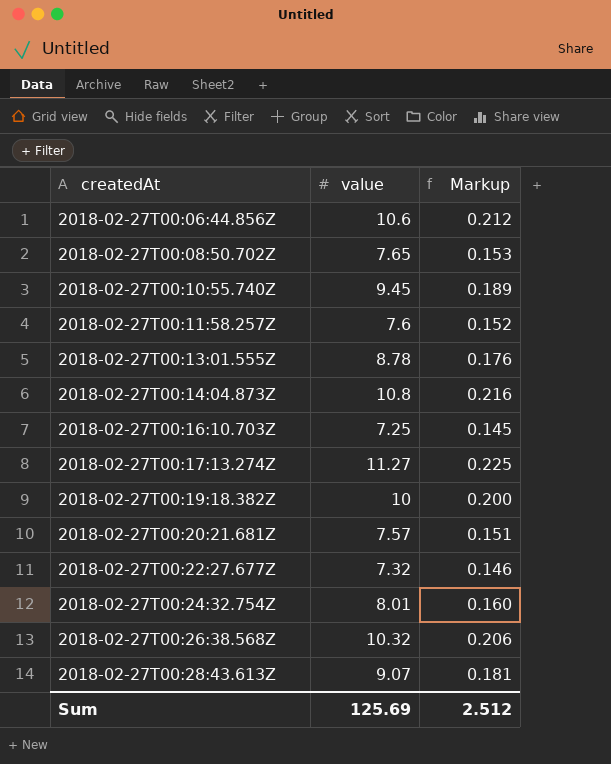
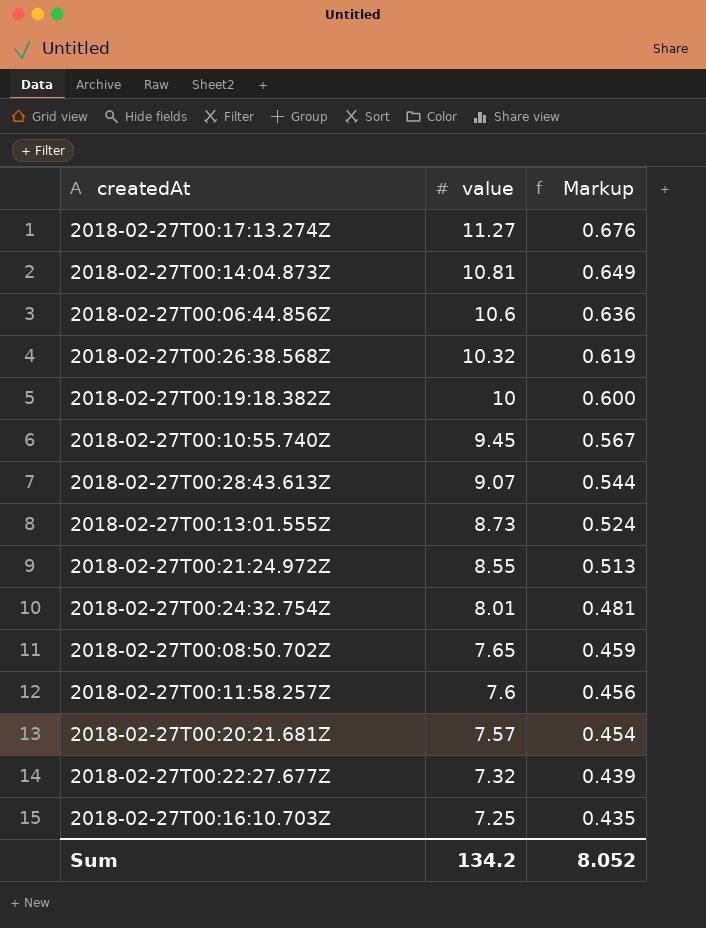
row order: createdAt ascending -> value descending
column Markup | formula: [value] * 0.02 -> [value] * 0.06
2018-02-27T00:14:04.873Z | value: 10.8 -> 10.81
2018-02-27T00:13:01.555Z | value: 8.78 -> 8.73
row 2018-02-27T00:21:24.972Z: none -> 8.55 | 0.513
Sum | value: 125.69 -> 134.2
Sum | Markup: 2.512 -> 8.052

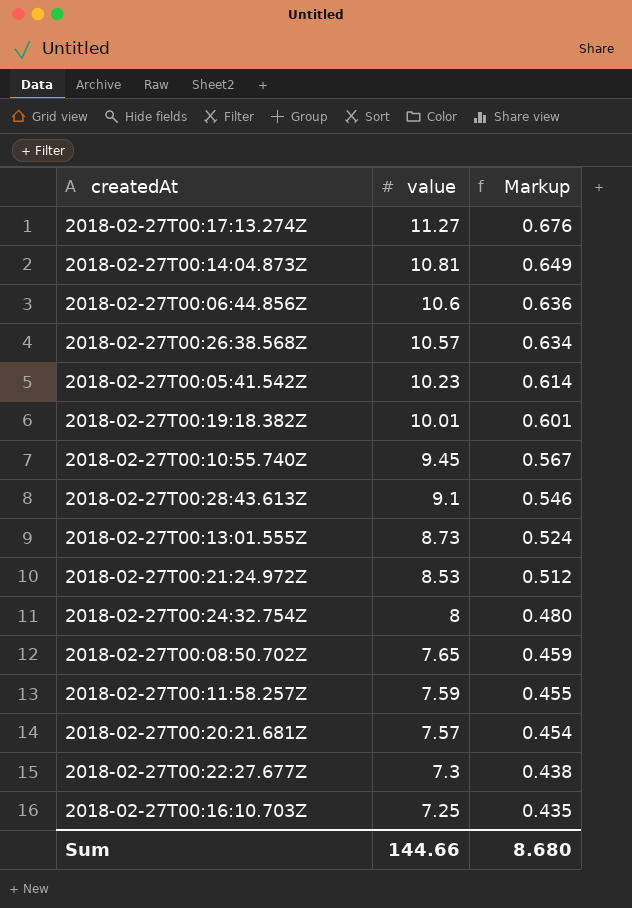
2018-02-27T00:26:38.568Z | value: 10.32 -> 10.57
2018-02-27T00:26:38.568Z | Markup: 0.619 -> 0.634
row 2018-02-27T00:05:41.542Z: none -> 10.23 | 0.614
2018-02-27T00:19:18.382Z | value: 10 -> 10.01
2018-02-27T00:19:18.382Z | Markup: 0.600 -> 0.601
2018-02-27T00:28:43.613Z | value: 9.07 -> 9.1
2018-02-27T00:28:43.613Z | Markup: 0.544 -> 0.546
2018-02-27T00:21:24.972Z | value: 8.55 -> 8.53
2018-02-27T00:21:24.972Z | Markup: 0.513 -> 0.512
2018-02-27T00:24:32.754Z | value: 8.01 -> 8
2018-02-27T00:24:32.754Z | Markup: 0.481 -> 0.480
2018-02-27T00:11:58.257Z | value: 7.6 -> 7.59
2018-02-27T00:11:58.257Z | Markup: 0.456 -> 0.455
2018-02-27T00:22:27.677Z | value: 7.32 -> 7.3
2018-02-27T00:22:27.677Z | Markup: 0.439 -> 0.438
Sum | value: 134.2 -> 144.66
Sum | Markup: 8.052 -> 8.680

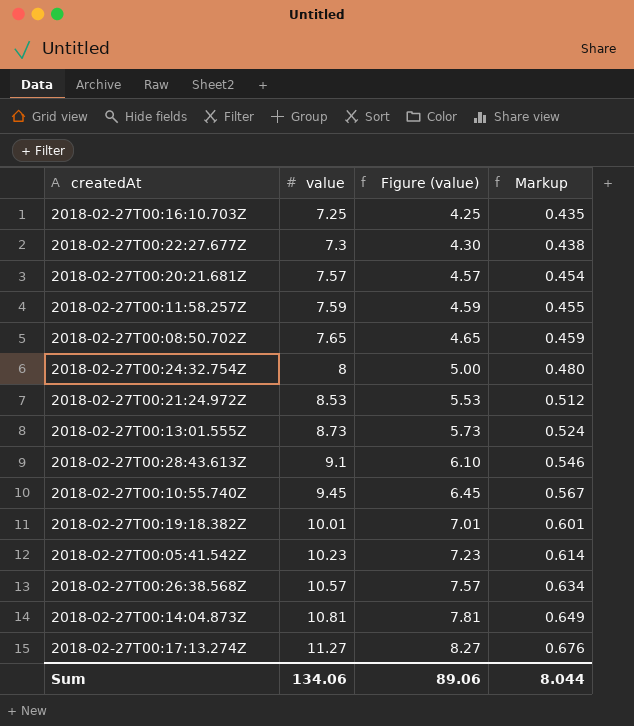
row order: value descending -> value ascending
column Figure (value) | formula: none -> [value] - 3
row 2018-02-27T00:06:44.856Z: 10.6 | 0.636 -> none
Sum | value: 144.66 -> 134.06
Sum | Markup: 8.680 -> 8.044

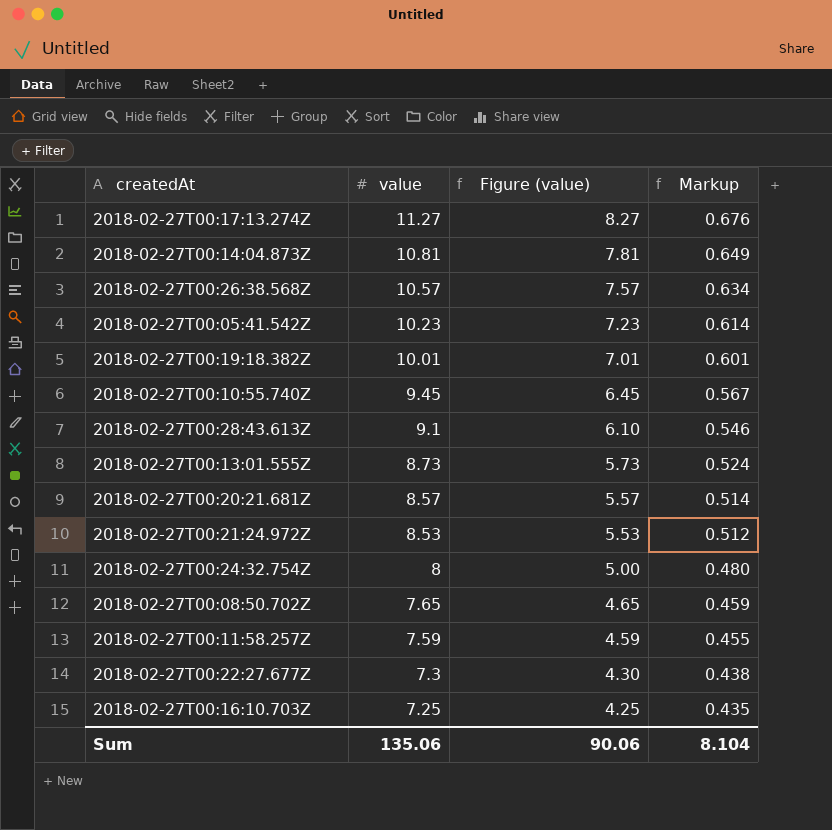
row order: value ascending -> value descending
2018-02-27T00:20:21.681Z | value: 7.57 -> 8.57
2018-02-27T00:20:21.681Z | Figure (value): 4.57 -> 5.57
2018-02-27T00:20:21.681Z | Markup: 0.454 -> 0.514
Sum | value: 134.06 -> 135.06
Sum | Figure (value): 89.06 -> 90.06
Sum | Markup: 8.044 -> 8.104

